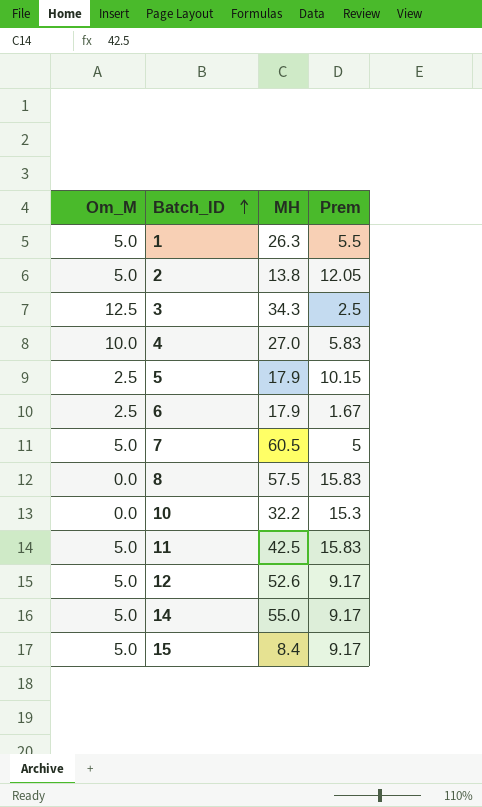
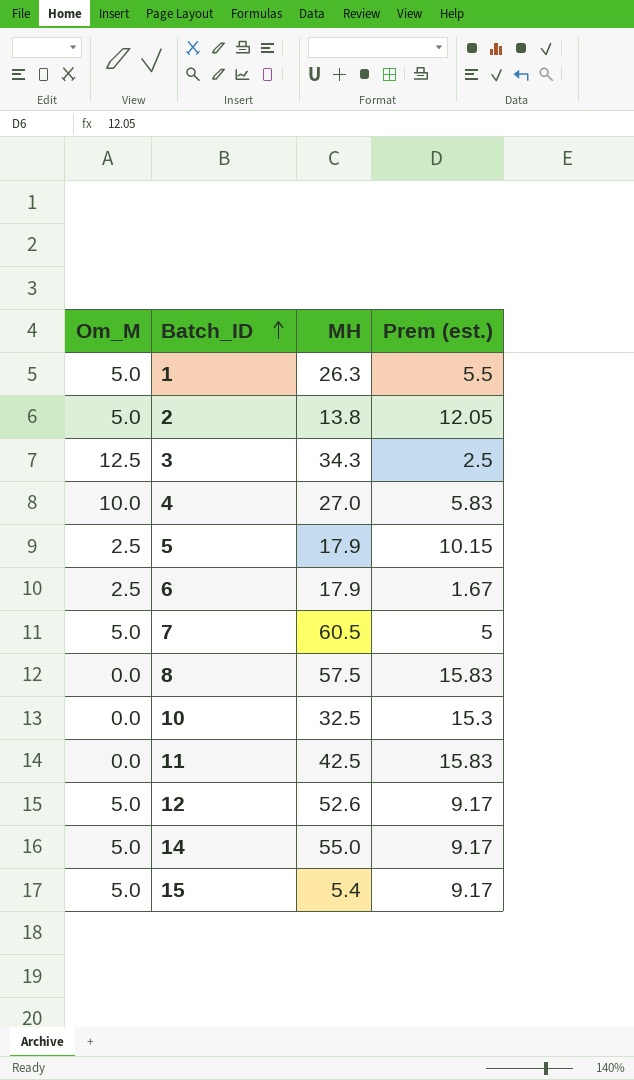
column name: Prem -> Prem (est.)
10 | MH: 32.2 -> 32.5
11 | Om_M: 5.0 -> 0.0
15 | MH: 8.4 -> 5.4

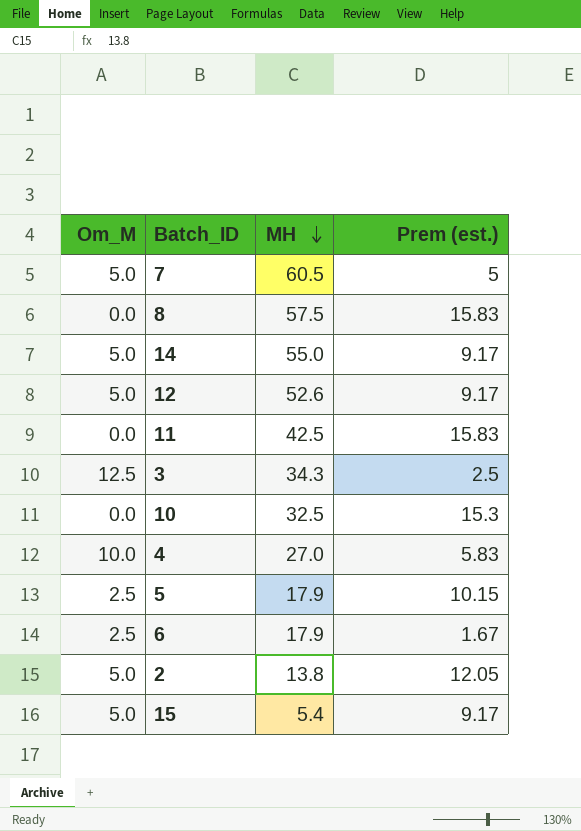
row order: Batch_ID ascending -> MH descending
row 1: 5.0 | 26.3 | 5.5 -> none

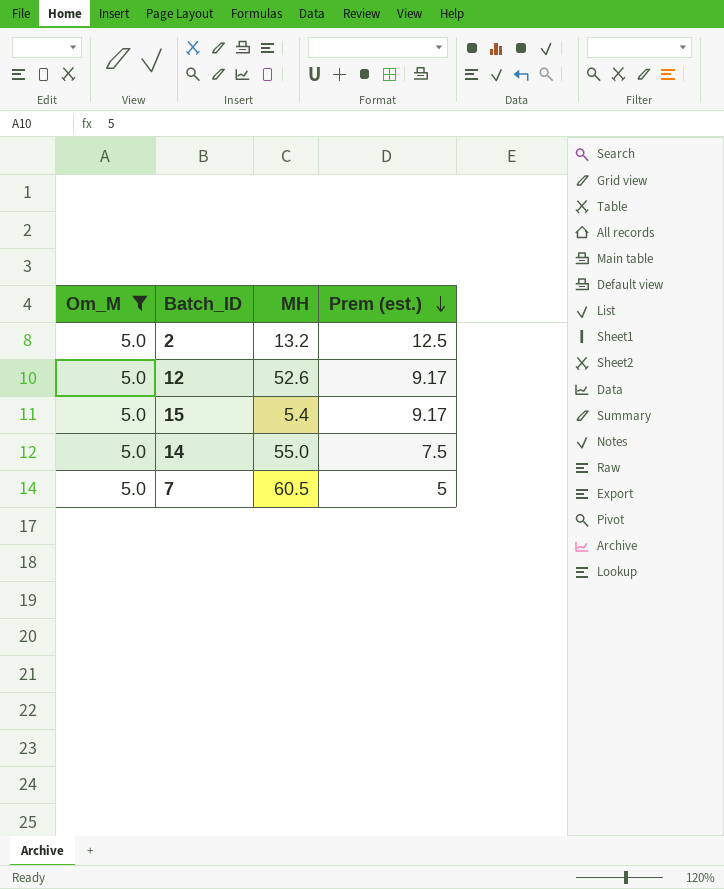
filter: none -> Om_M = 5.0
row order: MH descending -> Prem (est.) descending
2 | MH: 13.8 -> 13.2
2 | Prem (est.): 12.05 -> 12.5
14 | Prem (est.): 9.17 -> 7.5

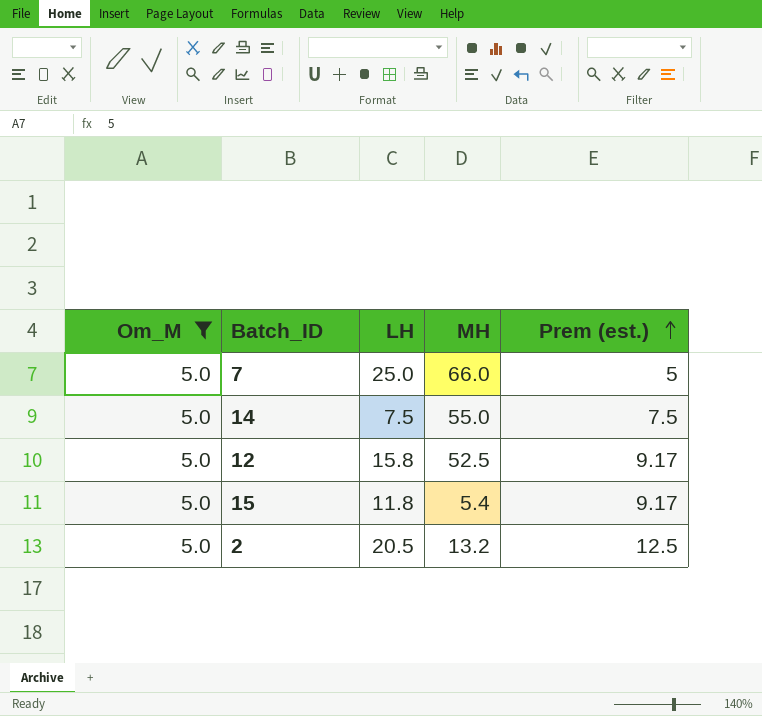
row order: Prem (est.) descending -> Prem (est.) ascending
column LH | position: none -> 3
7 | MH: 60.5 -> 66.0
12 | MH: 52.6 -> 52.5

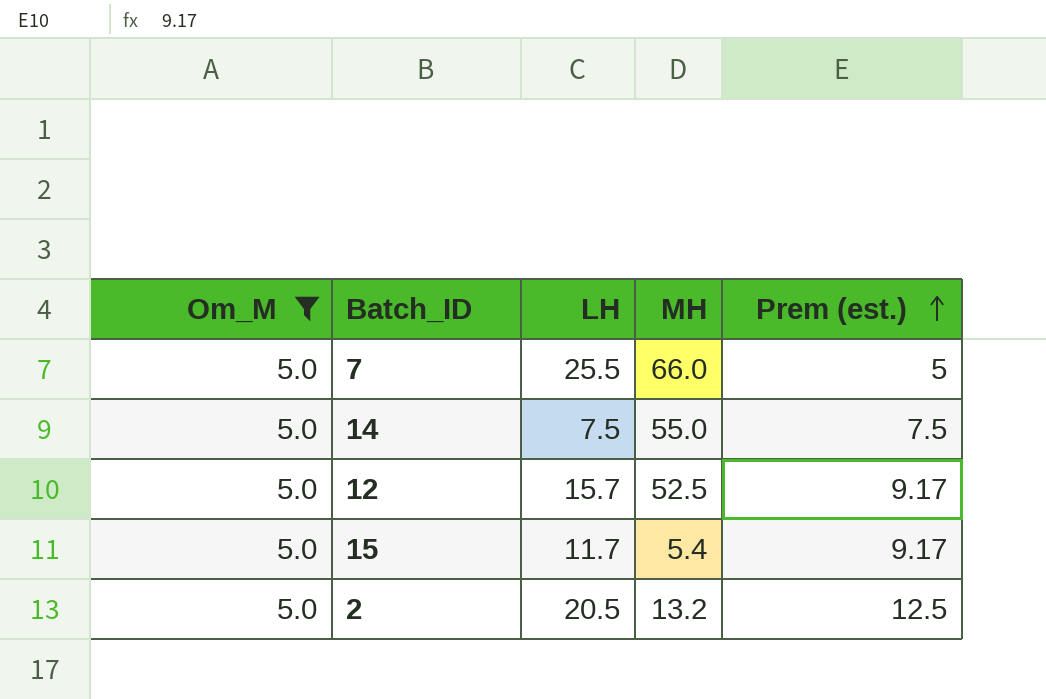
7 | LH: 25.0 -> 25.5
12 | LH: 15.8 -> 15.7
15 | LH: 11.8 -> 11.7

